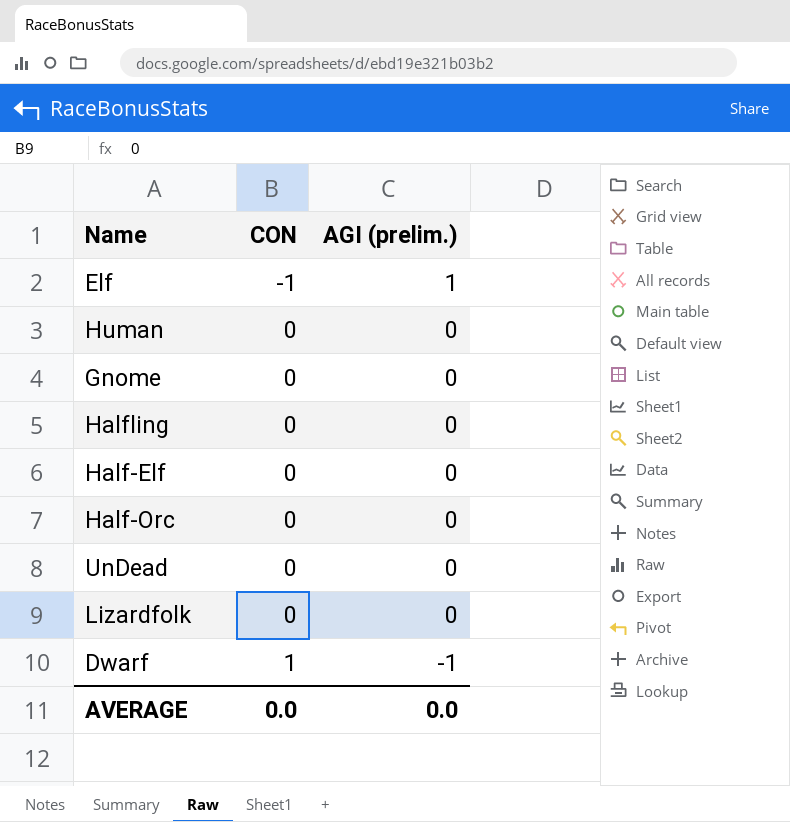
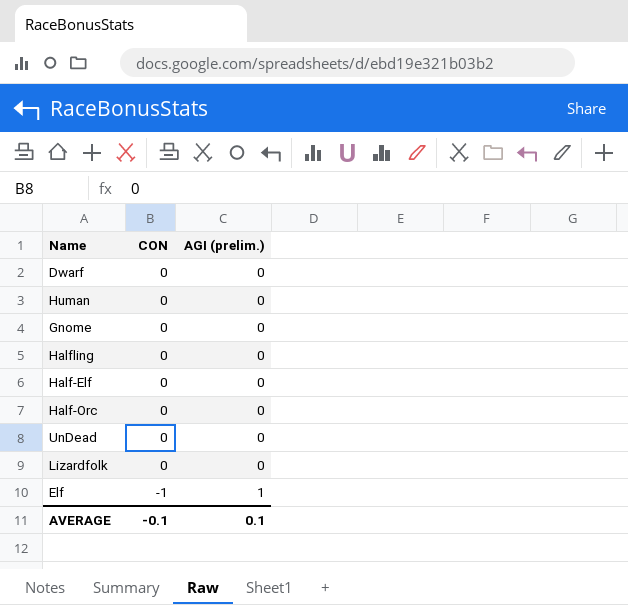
row order: CON ascending -> CON descending
Dwarf | CON: 1 -> 0
Dwarf | AGI (prelim.): -1 -> 0
AVERAGE | CON: 0.0 -> -0.1
AVERAGE | AGI (prelim.): 0.0 -> 0.1

